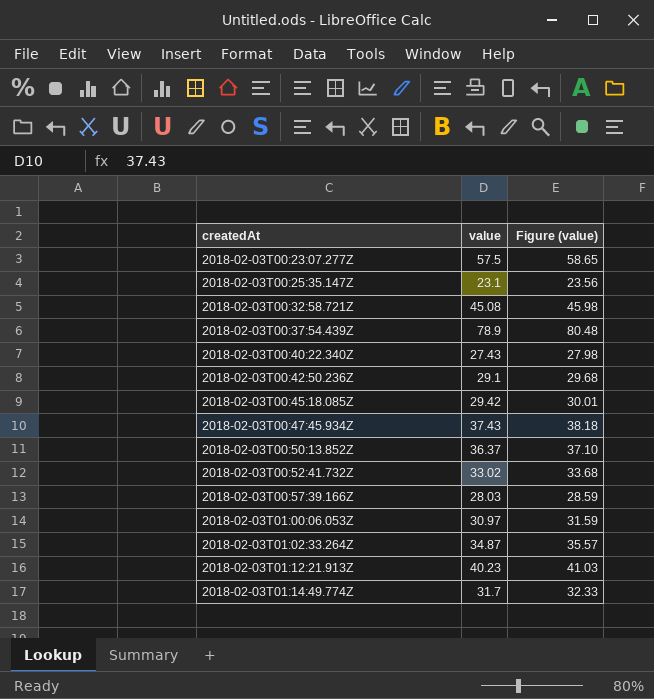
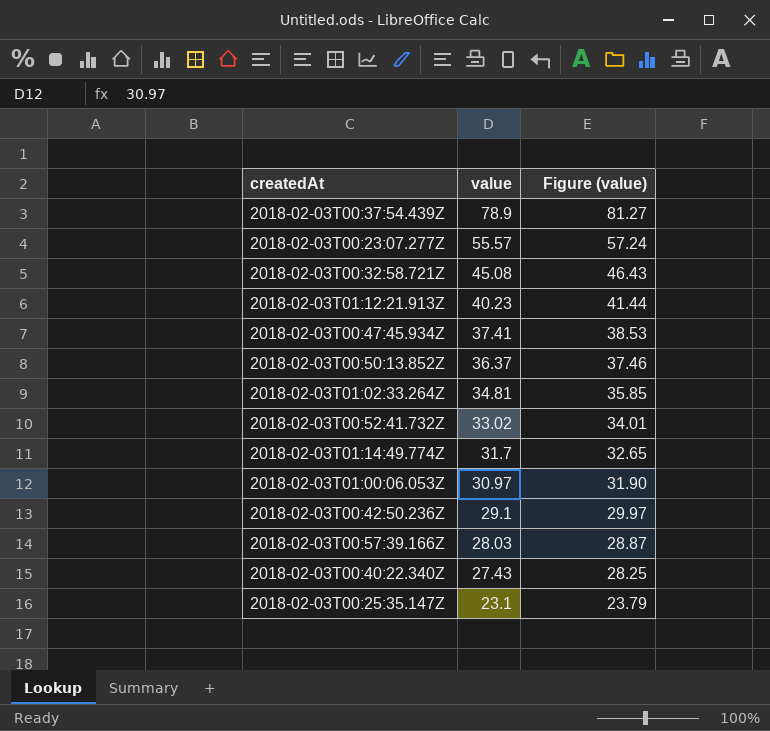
row order: createdAt ascending -> value descending
column Figure (value) | formula: [value] * 1.02 -> [value] * 1.03
row 2018-02-03T00:45:18.085Z: 29.42 | 30.01 -> none
2018-02-03T00:23:07.277Z | value: 57.5 -> 55.57
2018-02-03T00:47:45.934Z | value: 37.43 -> 37.41
2018-02-03T01:02:33.264Z | value: 34.87 -> 34.81

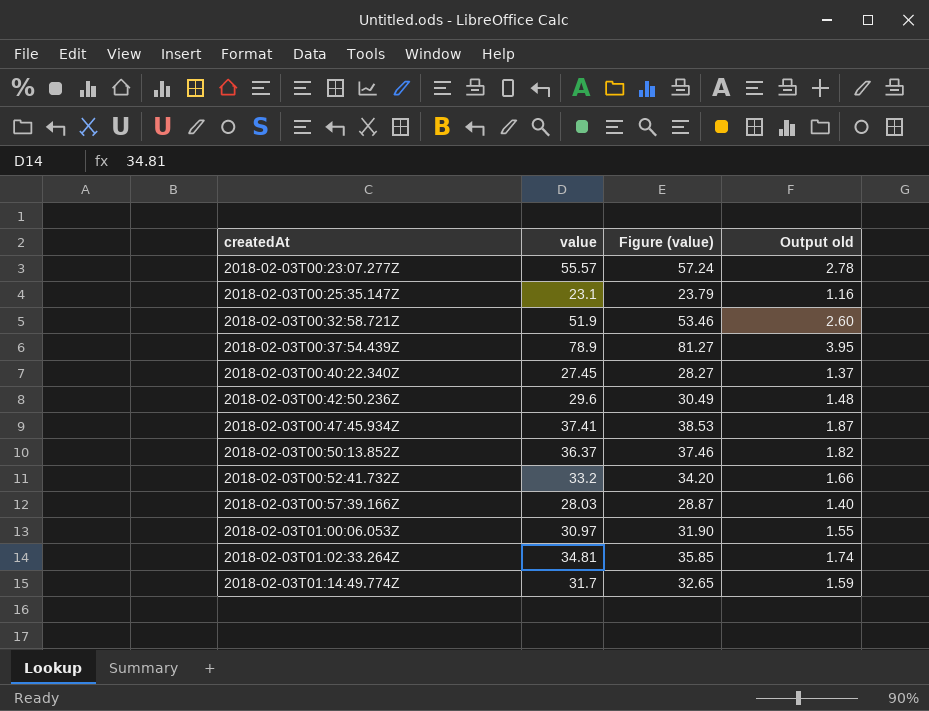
row order: value descending -> createdAt ascending
column Output old | formula: none -> [value] * 0.05
row 2018-02-03T01:12:21.913Z: 40.23 | 41.44 -> none
2018-02-03T00:32:58.721Z | value: 45.08 -> 51.9
2018-02-03T00:32:58.721Z | Figure (value): 46.43 -> 53.46
2018-02-03T00:40:22.340Z | value: 27.43 -> 27.45
2018-02-03T00:40:22.340Z | Figure (value): 28.25 -> 28.27
2018-02-03T00:42:50.236Z | value: 29.1 -> 29.6
2018-02-03T00:42:50.236Z | Figure (value): 29.97 -> 30.49
2018-02-03T00:52:41.732Z | value: 33.02 -> 33.2
2018-02-03T00:52:41.732Z | Figure (value): 34.01 -> 34.20

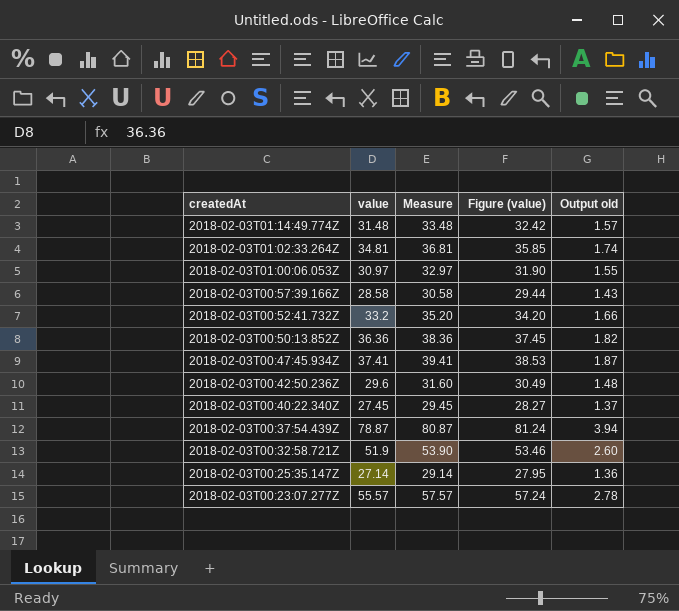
row order: createdAt ascending -> createdAt descending
column Measure | formula: none -> [value] + 2
2018-02-03T01:14:49.774Z | value: 31.7 -> 31.48
2018-02-03T01:14:49.774Z | Figure (value): 32.65 -> 32.42
2018-02-03T01:14:49.774Z | Output old: 1.59 -> 1.57
2018-02-03T00:57:39.166Z | value: 28.03 -> 28.58
2018-02-03T00:57:39.166Z | Figure (value): 28.87 -> 29.44
2018-02-03T00:57:39.166Z | Output old: 1.40 -> 1.43
2018-02-03T00:50:13.852Z | value: 36.37 -> 36.36
2018-02-03T00:50:13.852Z | Figure (value): 37.46 -> 37.45
2018-02-03T00:37:54.439Z | value: 78.9 -> 78.87
2018-02-03T00:37:54.439Z | Figure (value): 81.27 -> 81.24
2018-02-03T00:37:54.439Z | Output old: 3.95 -> 3.94
2018-02-03T00:25:35.147Z | value: 23.1 -> 27.14
2018-02-03T00:25:35.147Z | Figure (value): 23.79 -> 27.95
2018-02-03T00:25:35.147Z | Output old: 1.16 -> 1.36

